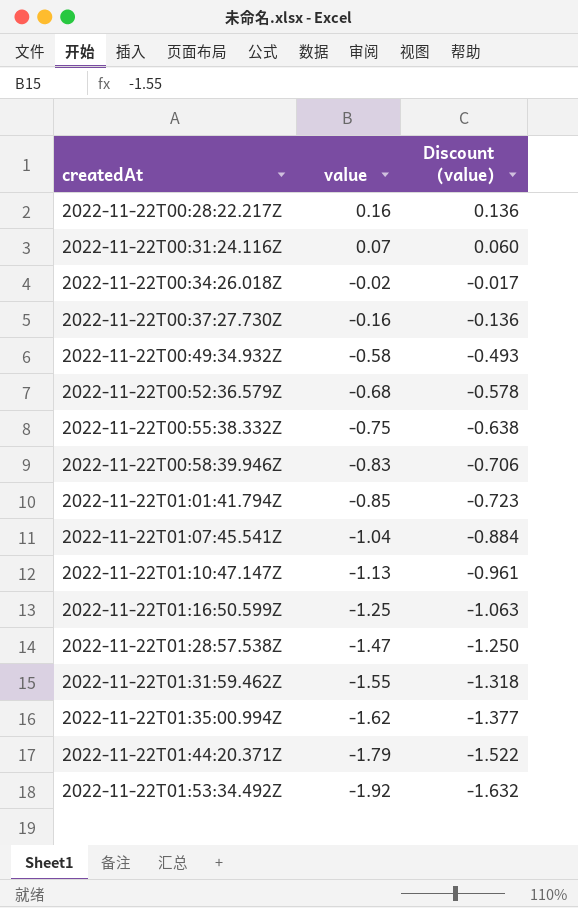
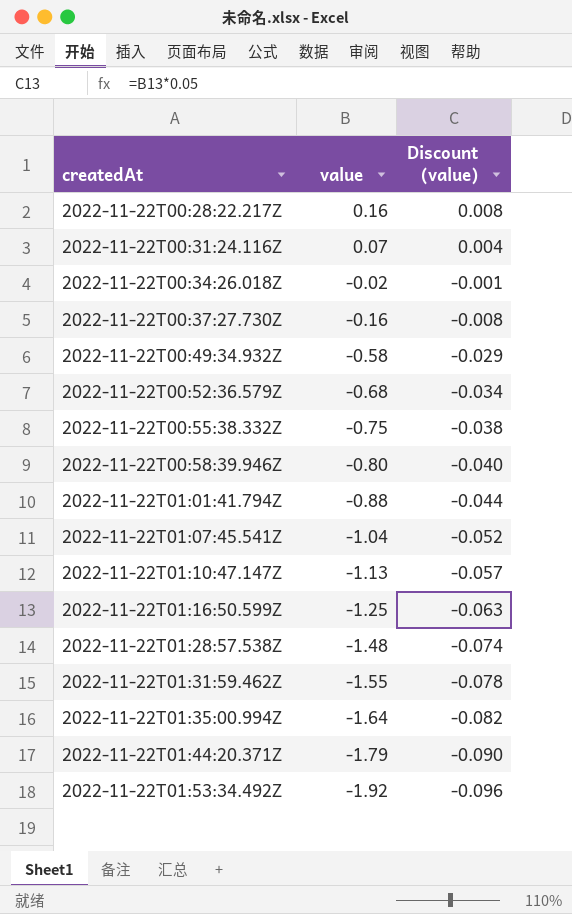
column Discount (value) | formula: [value] * 0.85 -> [value] * 0.05
2022-11-22T00:58:39.946Z | value: -0.83 -> -0.80
2022-11-22T01:01:41.794Z | value: -0.85 -> -0.88
2022-11-22T01:28:57.538Z | value: -1.47 -> -1.48
2022-11-22T01:35:00.994Z | value: -1.62 -> -1.64

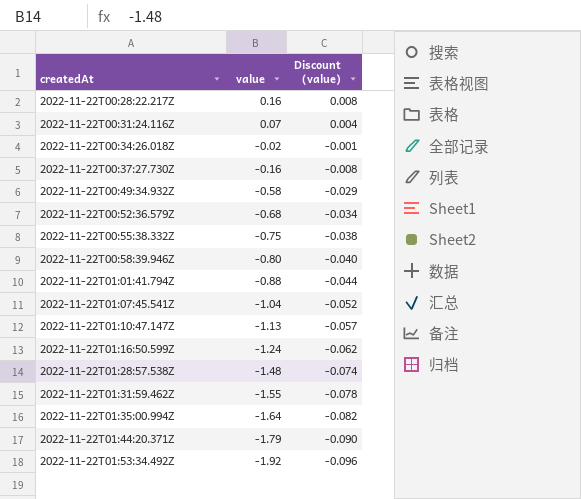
2022-11-22T01:16:50.599Z | value: -1.25 -> -1.24
2022-11-22T01:16:50.599Z | Discount (value): -0.063 -> -0.062

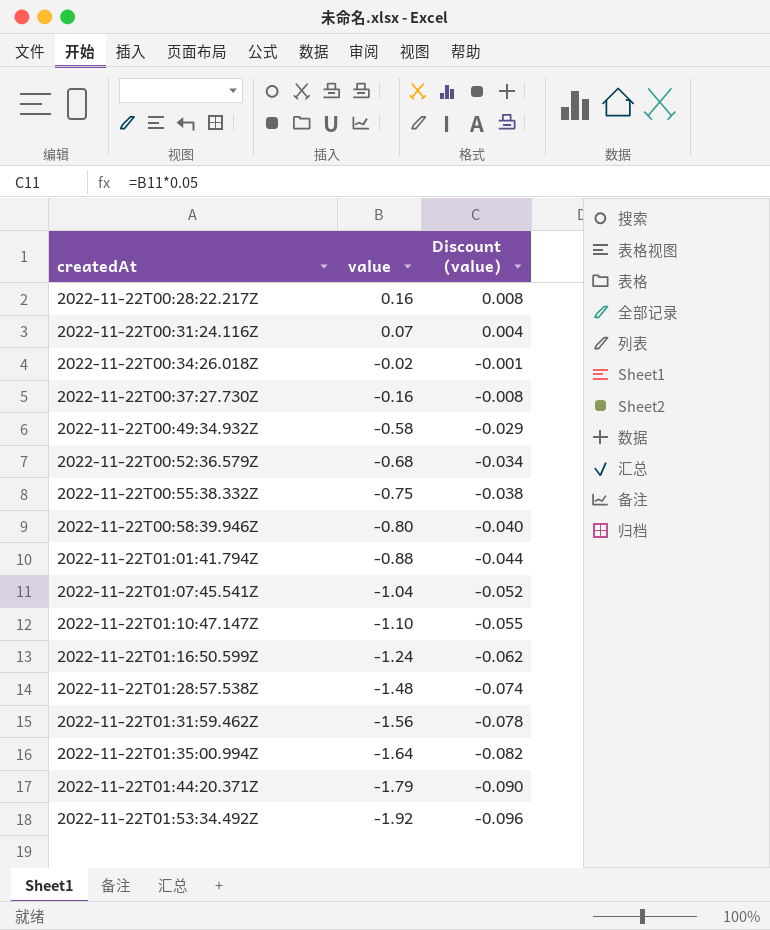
2022-11-22T01:10:47.147Z | value: -1.13 -> -1.10
2022-11-22T01:10:47.147Z | Discount (value): -0.057 -> -0.055
2022-11-22T01:31:59.462Z | value: -1.55 -> -1.56

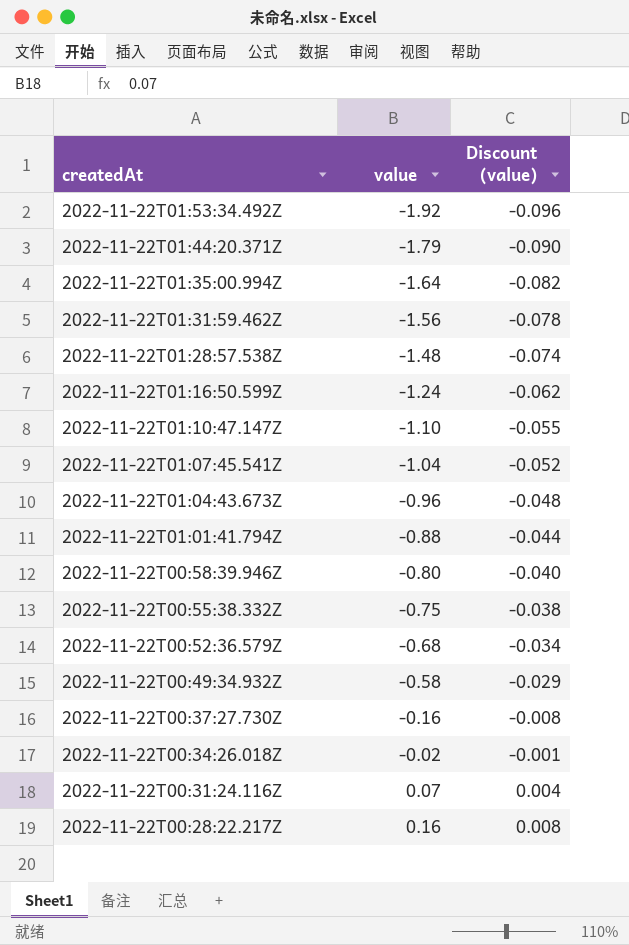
row order: createdAt ascending -> createdAt descending
row 2022-11-22T01:04:43.673Z: none -> -0.96 | -0.048

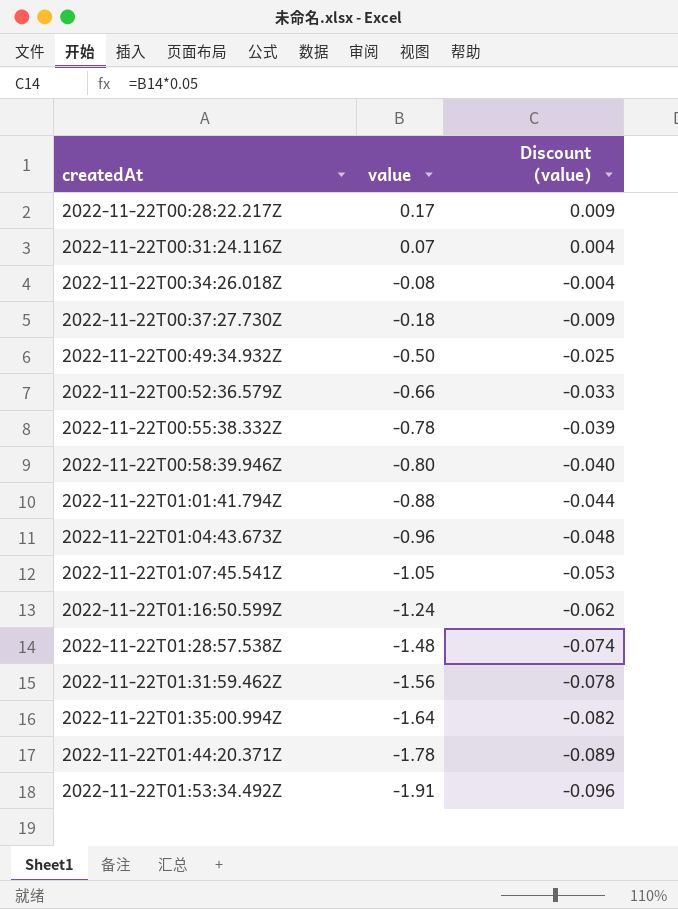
row order: createdAt descending -> createdAt ascending
row 2022-11-22T01:10:47.147Z: -1.10 | -0.055 -> none
2022-11-22T00:28:22.217Z | value: 0.16 -> 0.17
2022-11-22T00:28:22.217Z | Discount (value): 0.008 -> 0.009
2022-11-22T00:34:26.018Z | value: -0.02 -> -0.08
2022-11-22T00:34:26.018Z | Discount (value): -0.001 -> -0.004
2022-11-22T00:37:27.730Z | value: -0.16 -> -0.18
2022-11-22T00:37:27.730Z | Discount (value): -0.008 -> -0.009
2022-11-22T00:49:34.932Z | value: -0.58 -> -0.50
2022-11-22T00:49:34.932Z | Discount (value): -0.029 -> -0.025
2022-11-22T00:52:36.579Z | value: -0.68 -> -0.66
2022-11-22T00:52:36.579Z | Discount (value): -0.034 -> -0.033
2022-11-22T00:55:38.332Z | value: -0.75 -> -0.78
2022-11-22T00:55:38.332Z | Discount (value): -0.038 -> -0.039
2022-11-22T01:07:45.541Z | value: -1.04 -> -1.05
2022-11-22T01:07:45.541Z | Discount (value): -0.052 -> -0.053
2022-11-22T01:44:20.371Z | value: -1.79 -> -1.78
2022-11-22T01:44:20.371Z | Discount (value): -0.090 -> -0.089
2022-11-22T01:53:34.492Z | value: -1.92 -> -1.91

